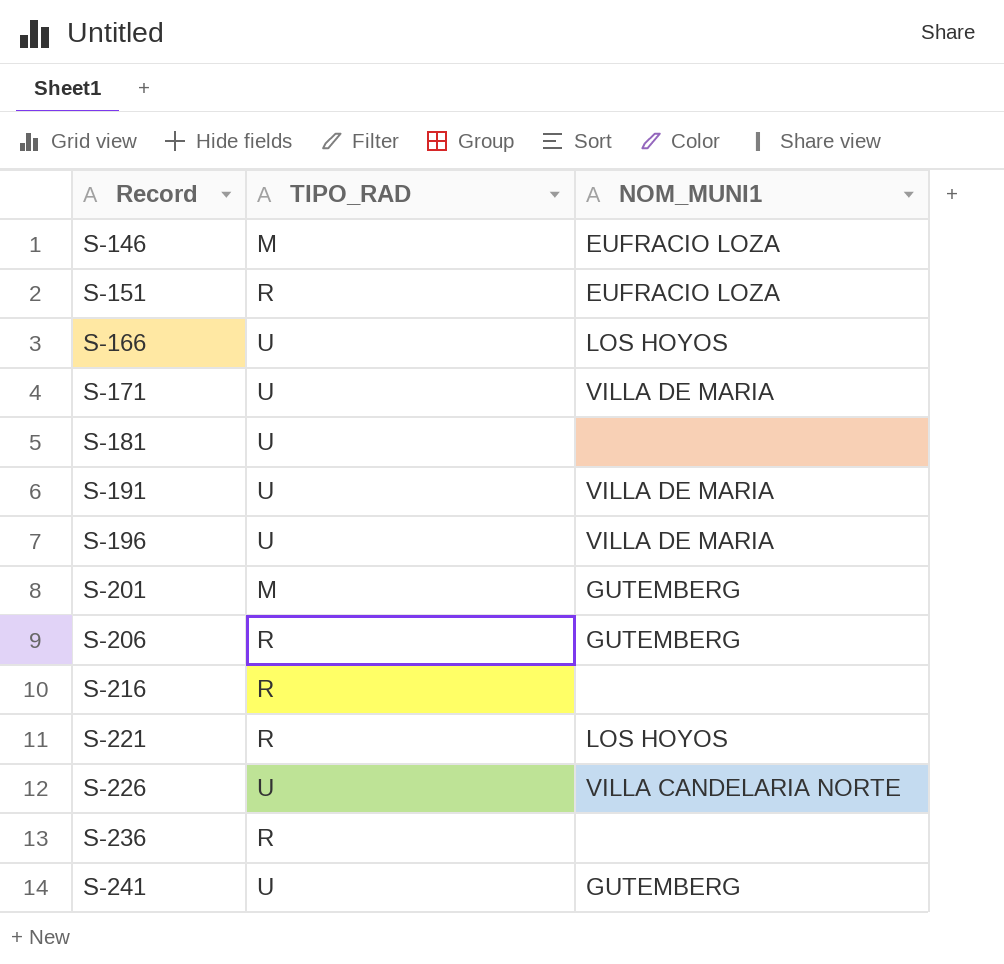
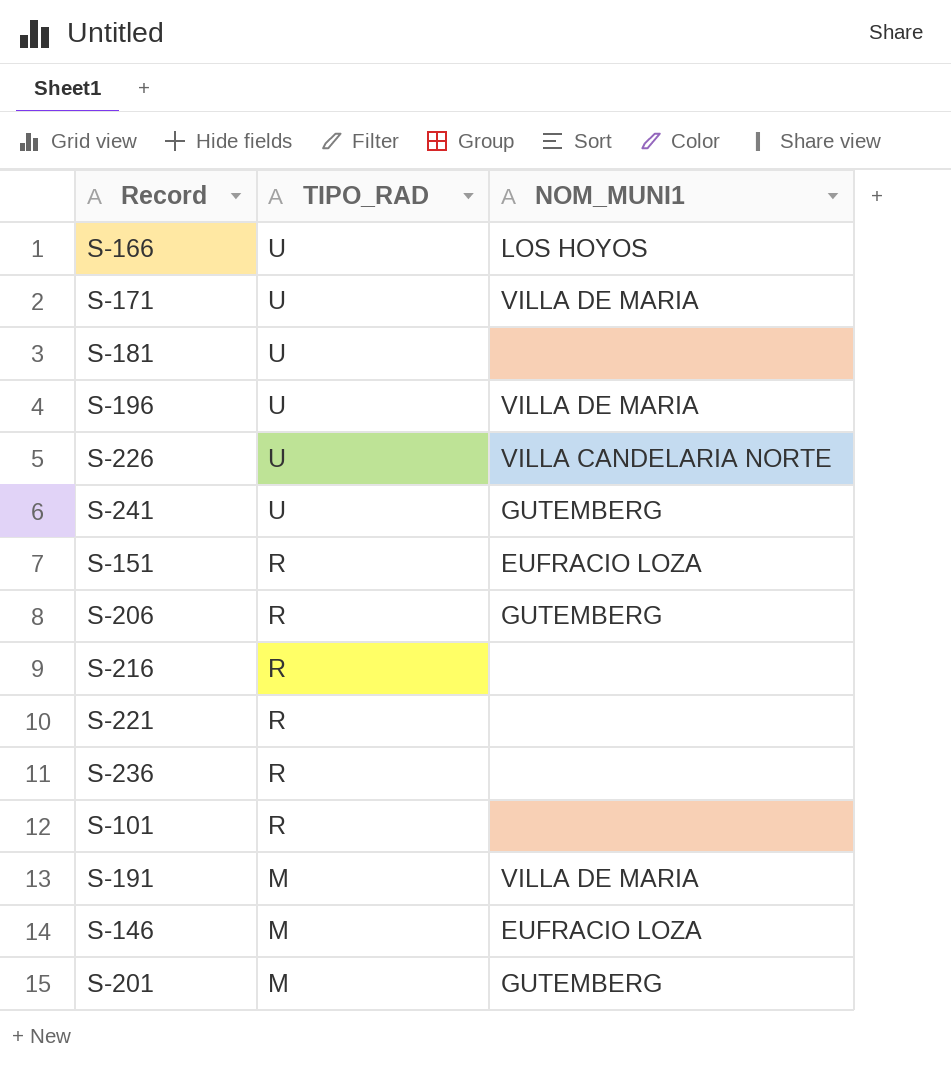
row order: Record ascending -> TIPO_RAD descending
S-221 | NOM_MUNI1: LOS HOYOS -> none
row S-101: none -> R | none
S-191 | TIPO_RAD: U -> M

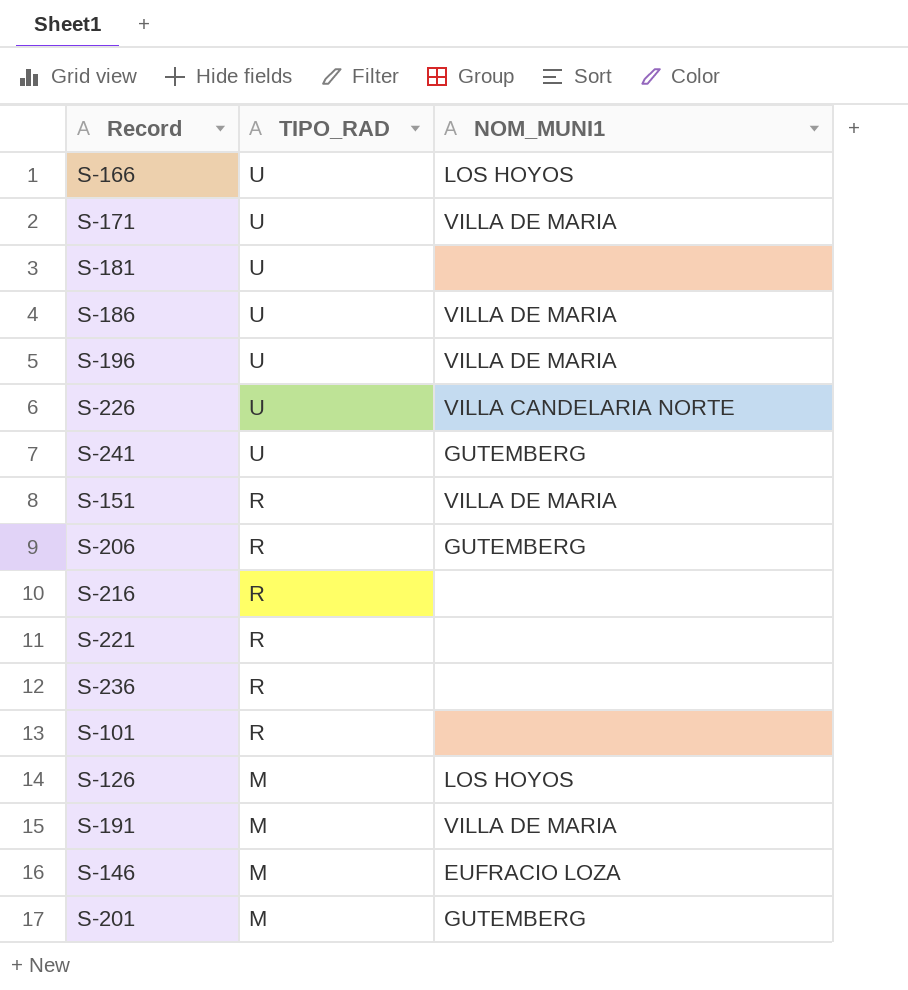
row S-186: none -> U | VILLA DE MARIA
S-151 | NOM_MUNI1: EUFRACIO LOZA -> VILLA DE MARIA
row S-126: none -> M | LOS HOYOS

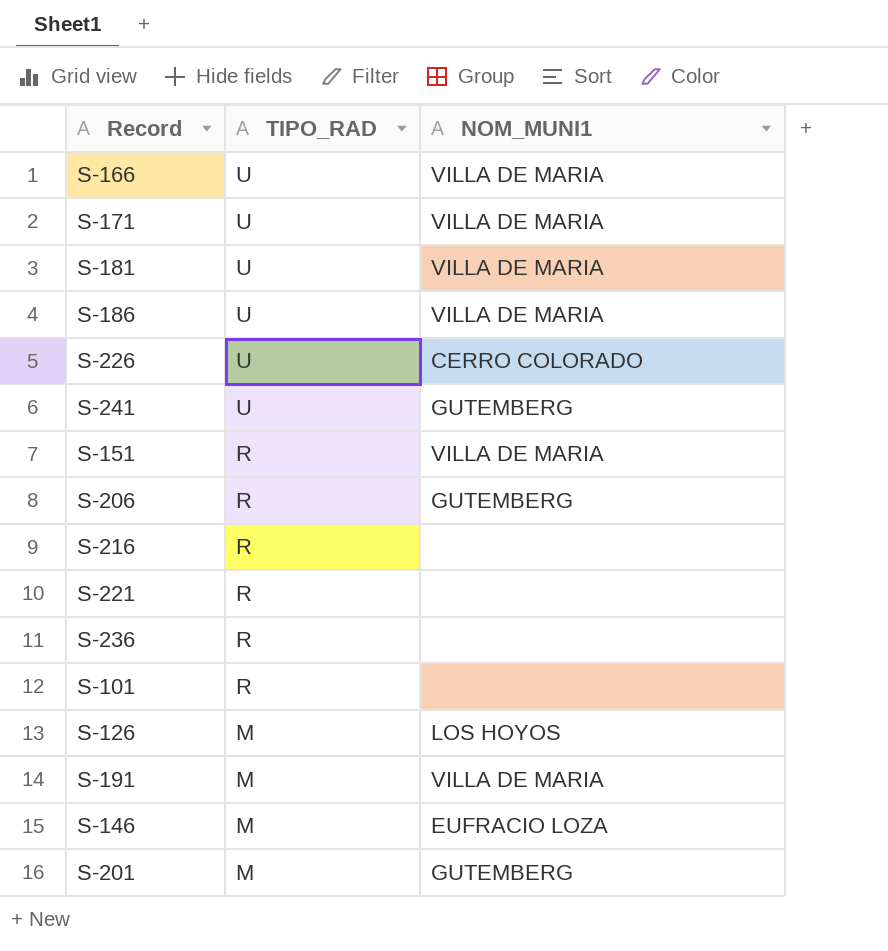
row S-196: U | VILLA DE MARIA -> none
S-166 | NOM_MUNI1: LOS HOYOS -> VILLA DE MARIA
S-181 | NOM_MUNI1: none -> VILLA DE MARIA
S-226 | NOM_MUNI1: VILLA CANDELARIA NORTE -> CERRO COLORADO

